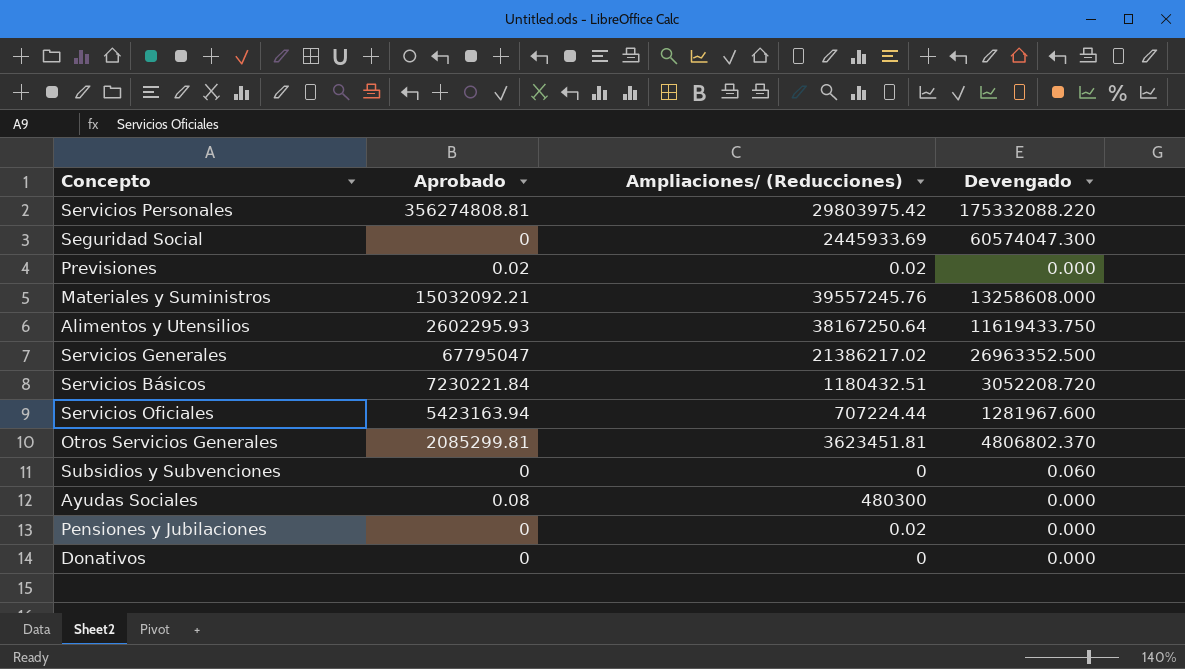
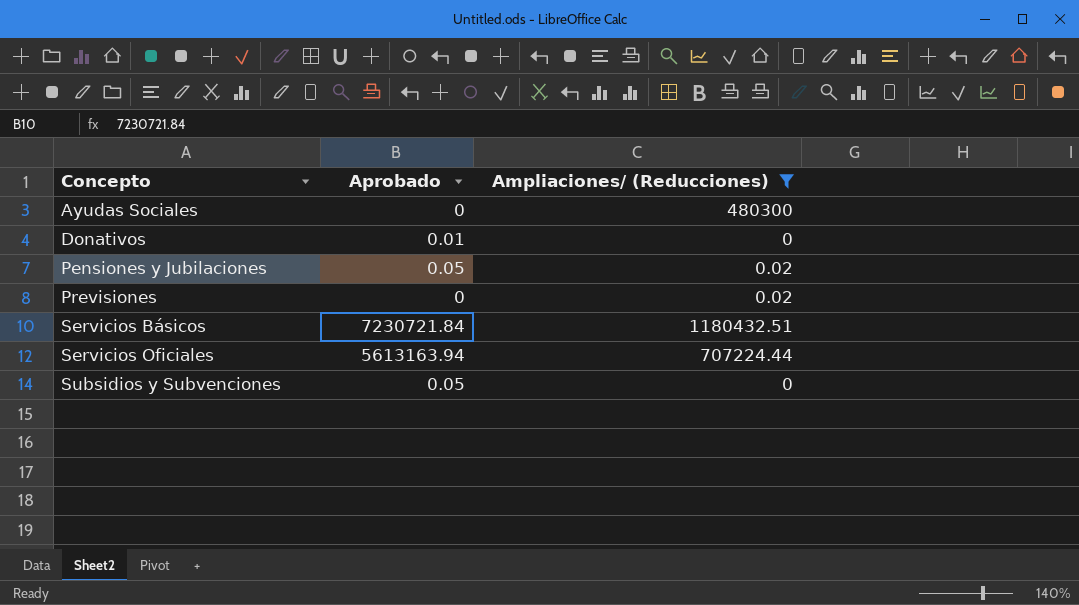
filter: none -> Ampliaciones/ (Reducciones) <= 1180432.51
row order: none -> Concepto ascending
column Devengado | position: 4 -> none
Ayudas Sociales | Aprobado: 0.08 -> 0
Donativos | Aprobado: 0 -> 0.01
Pensiones y Jubilaciones | Aprobado: 0 -> 0.05
Previsiones | Aprobado: 0.02 -> 0
Servicios Básicos | Aprobado: 7230221.84 -> 7230721.84
Servicios Oficiales | Aprobado: 5423163.94 -> 5613163.94
Subsidios y Subvenciones | Aprobado: 0 -> 0.05

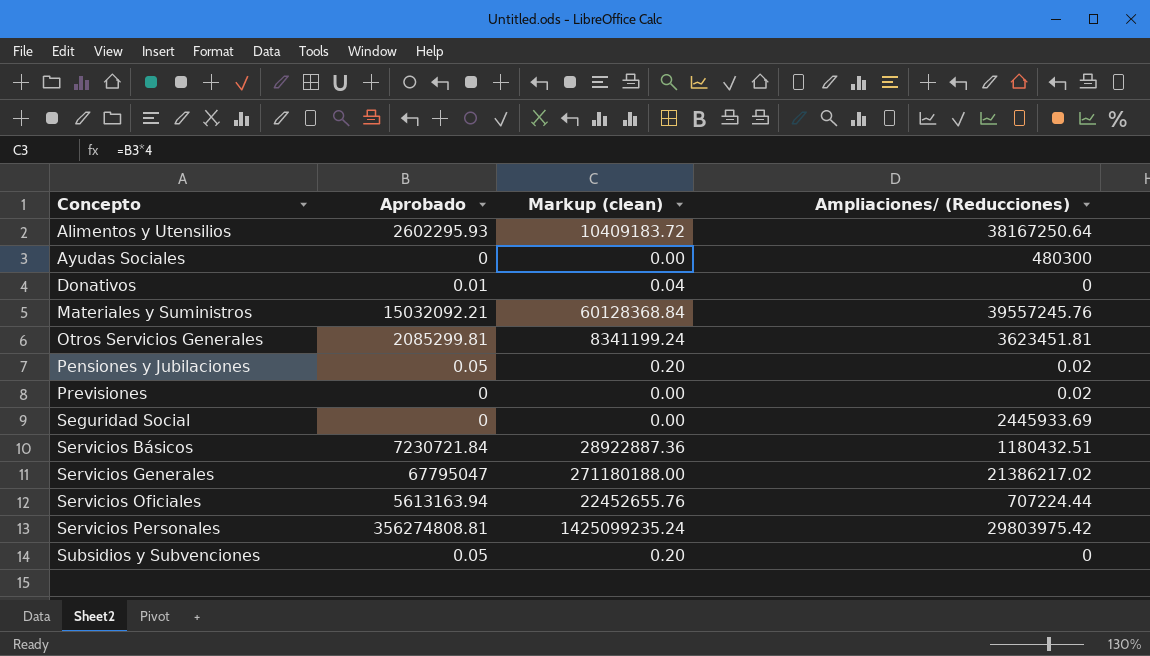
filter: Ampliaciones/ (Reducciones) <= 1180432.51 -> none
column Markup (clean) | formula: none -> [Aprobado] * 4

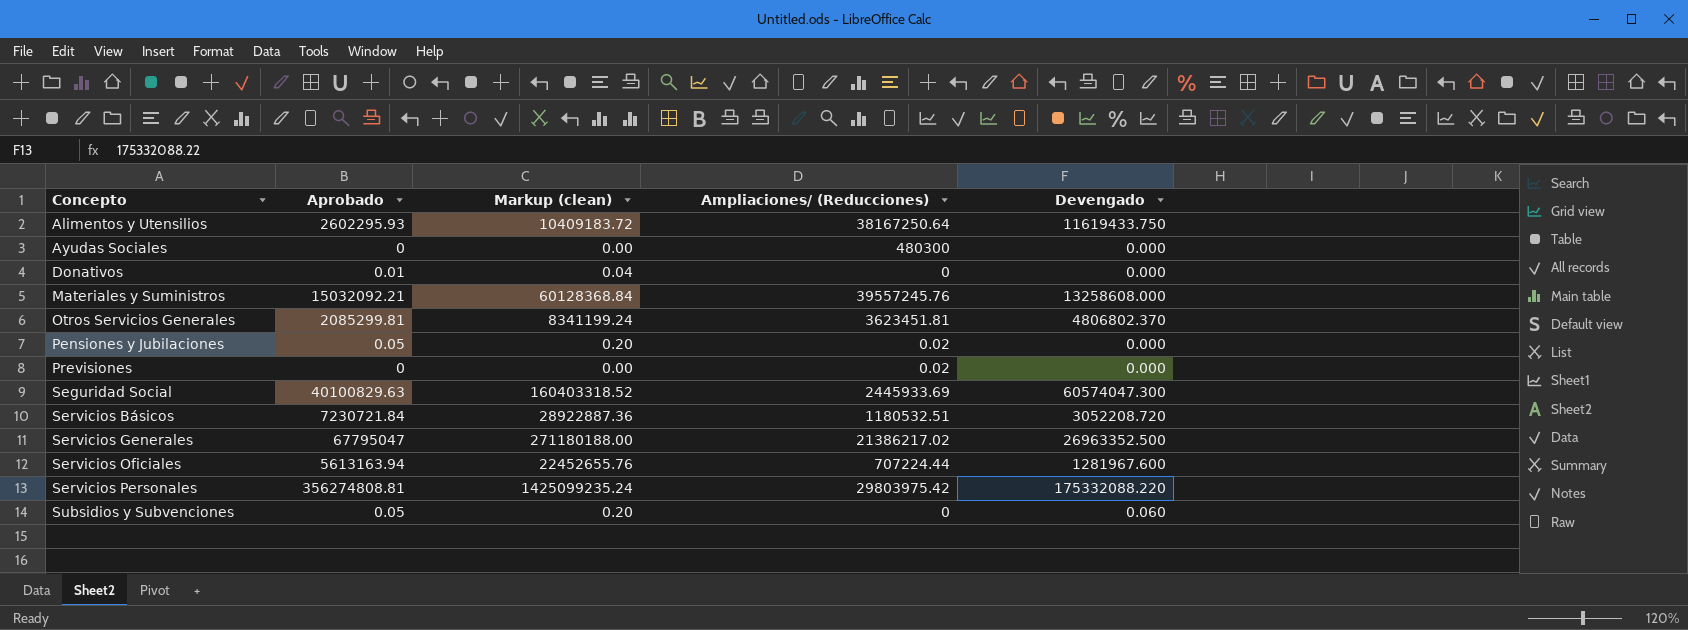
column Devengado | position: none -> 5
Seguridad Social | Aprobado: 0 -> 40100829.63
Seguridad Social | Markup (clean): 0.00 -> 160403318.52
Servicios Básicos | Ampliaciones/ (Reducciones): 1180432.51 -> 1180532.51

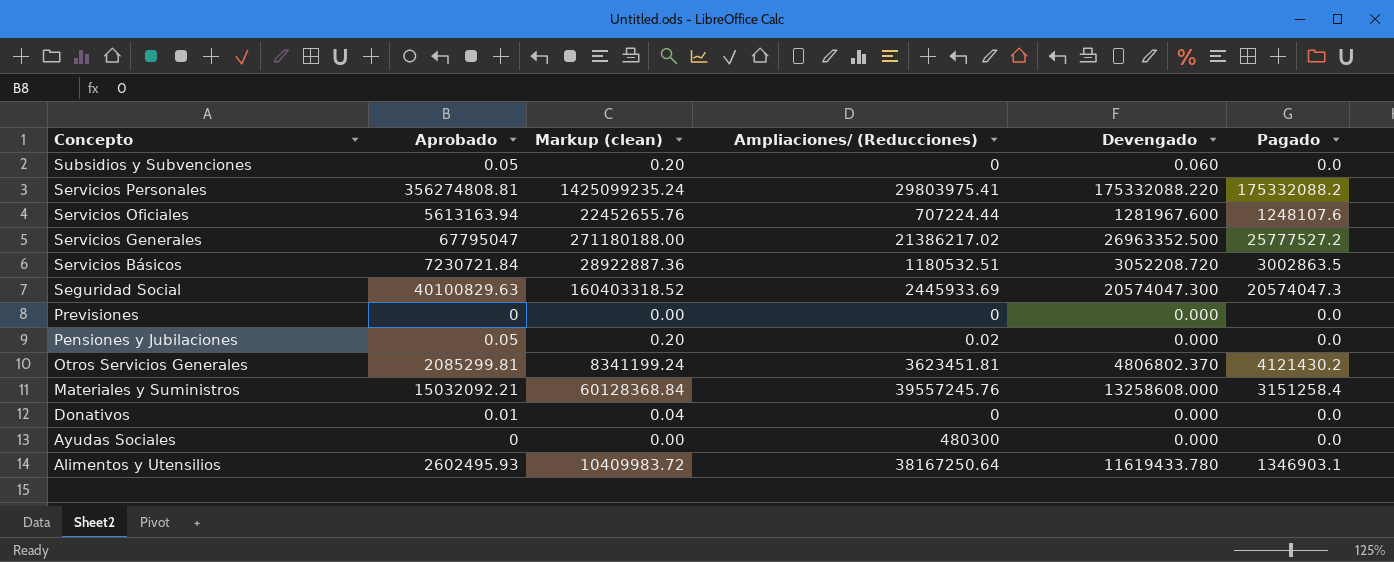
row order: Concepto ascending -> Concepto descending
column Pagado | position: none -> 6
Servicios Personales | Ampliaciones/ (Reducciones): 29803975.42 -> 29803975.41
Seguridad Social | Devengado: 60574047.300 -> 20574047.300
Previsiones | Ampliaciones/ (Reducciones): 0.02 -> 0
Alimentos y Utensilios | Aprobado: 2602295.93 -> 2602495.93
Alimentos y Utensilios | Markup (clean): 10409183.72 -> 10409983.72
Alimentos y Utensilios | Devengado: 11619433.750 -> 11619433.780

